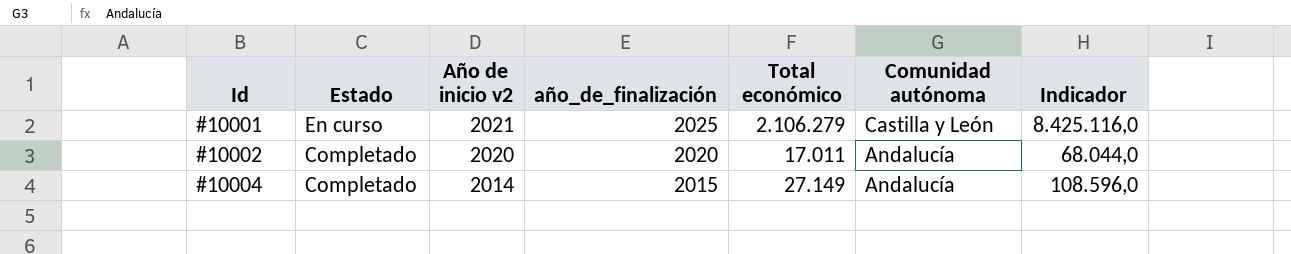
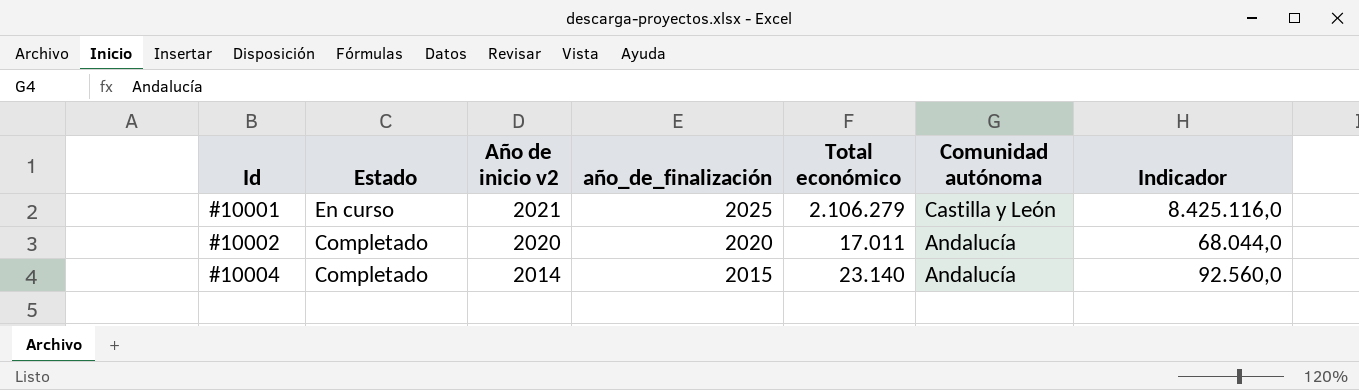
#10004 | Total económico: 27.149 -> 23.140
#10004 | Indicador: 108.596,0 -> 92.560,0

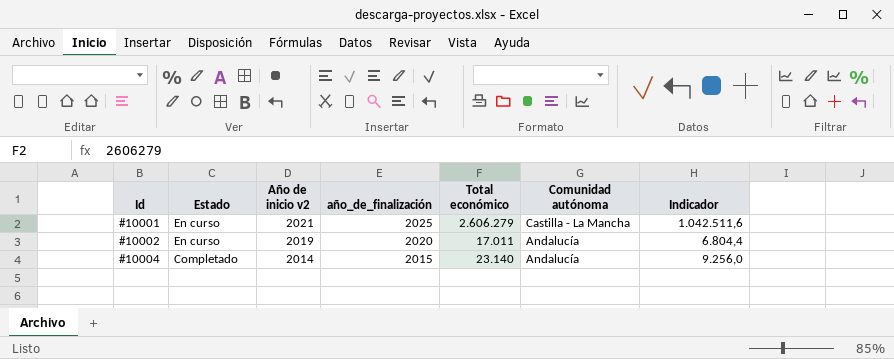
column Indicador | formula: [Total económico] * 4 -> [Total económico] * 0,4
#10001 | Total económico: 2.106.279 -> 2.606.279
#10001 | Comunidad autónoma: Castilla y León -> Castilla - La Mancha
#10002 | Estado: Completado -> En curso
#10002 | Año de inicio v2: 2020 -> 2019

